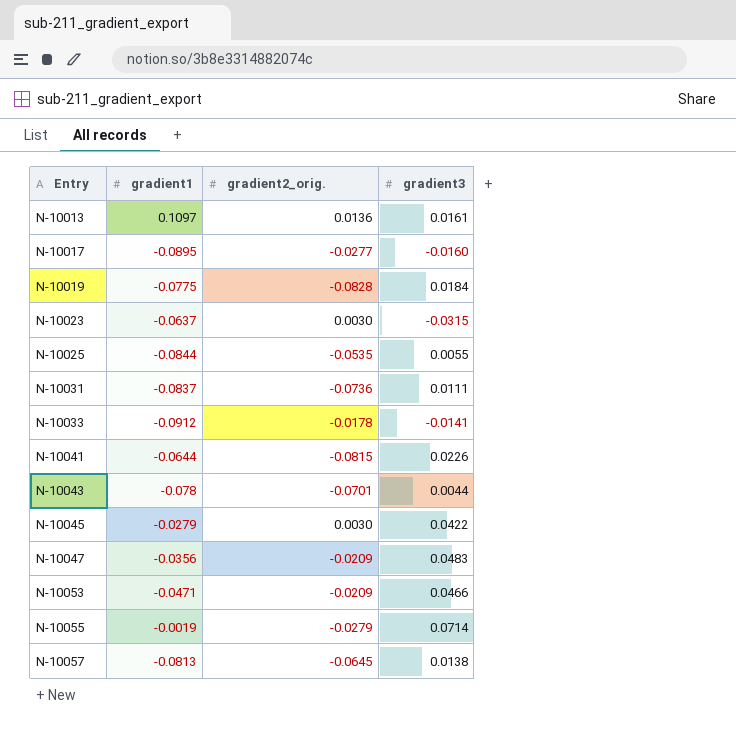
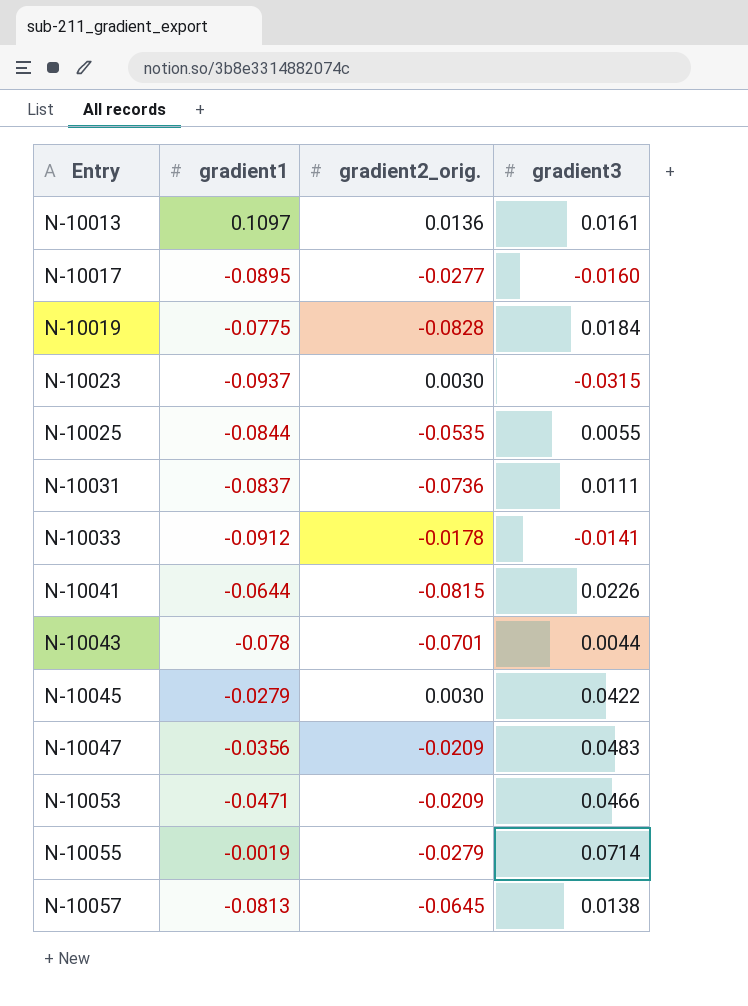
N-10023 | gradient1: -0.0637 -> -0.0937

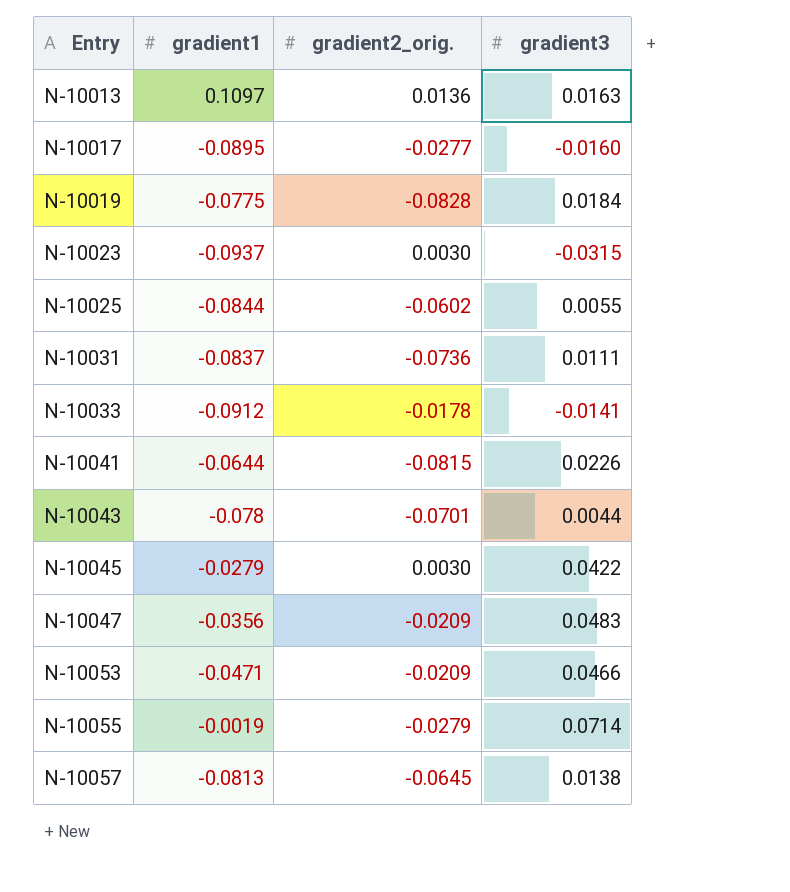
N-10013 | gradient3: 0.0161 -> 0.0163
N-10025 | gradient2_orig.: -0.0535 -> -0.0602

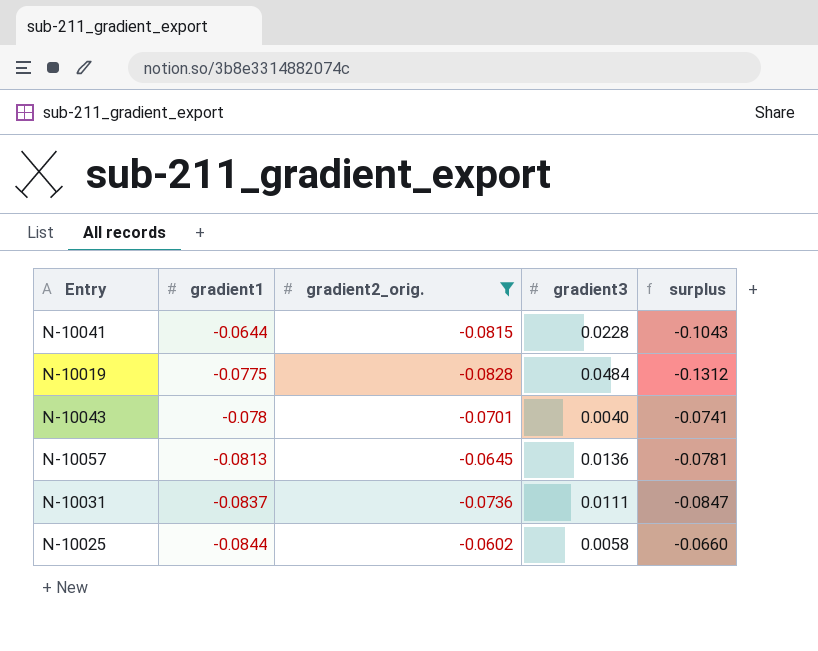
filter: none -> gradient2_orig. <= -0.0602
row order: Entry ascending -> gradient1 descending
column surplus | formula: none -> [gradient2_orig.] - [gradient3]
N-10041 | gradient3: 0.0226 -> 0.0228
N-10019 | gradient3: 0.0184 -> 0.0484
N-10043 | gradient3: 0.0044 -> 0.0040
N-10057 | gradient3: 0.0138 -> 0.0136
N-10025 | gradient3: 0.0055 -> 0.0058

